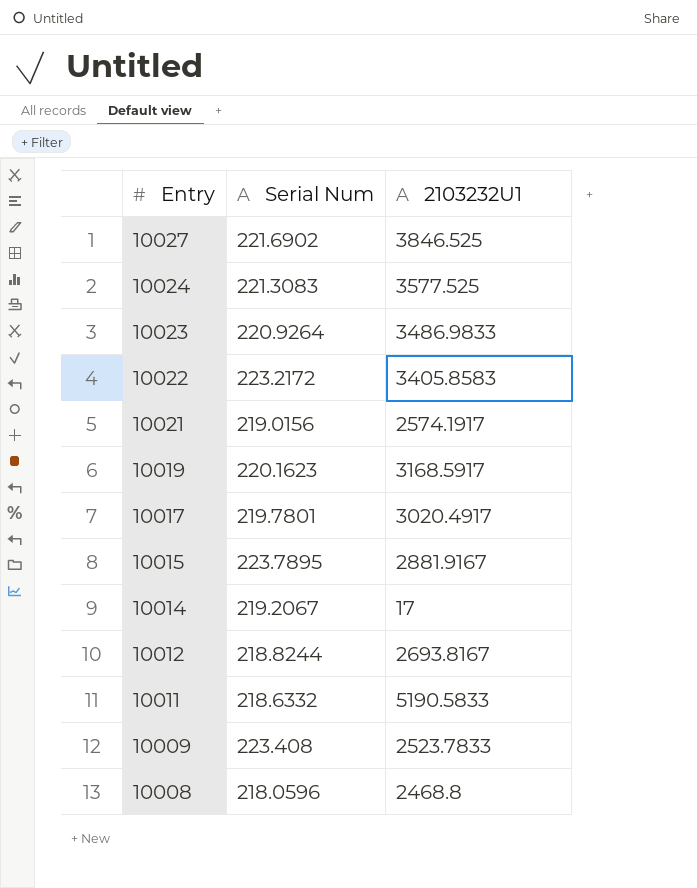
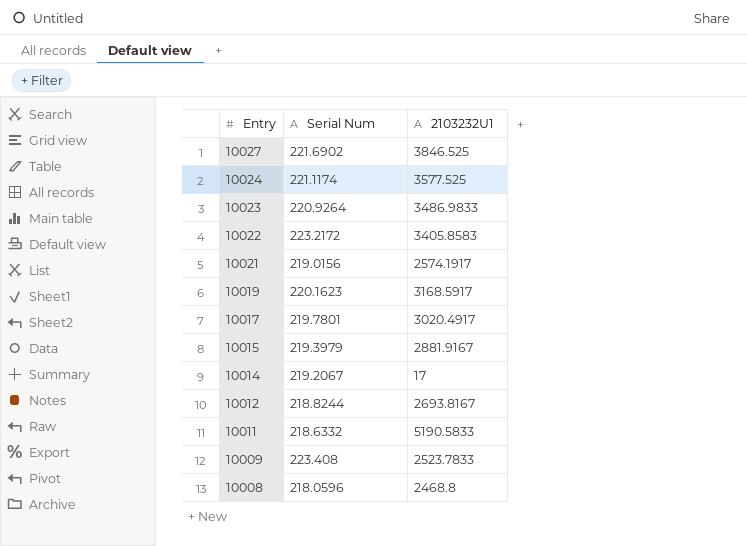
10024 | Serial Num: 221.3083 -> 221.1174
10015 | Serial Num: 223.7895 -> 219.3979

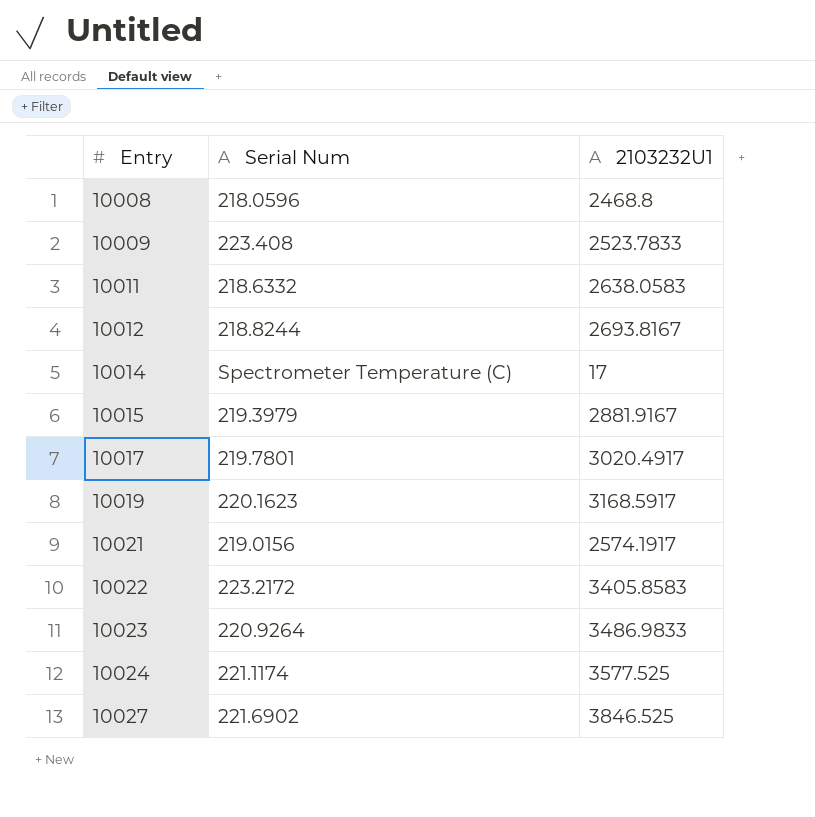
row order: Entry descending -> Entry ascending
10011 | 2103232U1: 5190.5833 -> 2638.0583
10014 | Serial Num: 219.2067 -> Spectrometer Temperature (C)

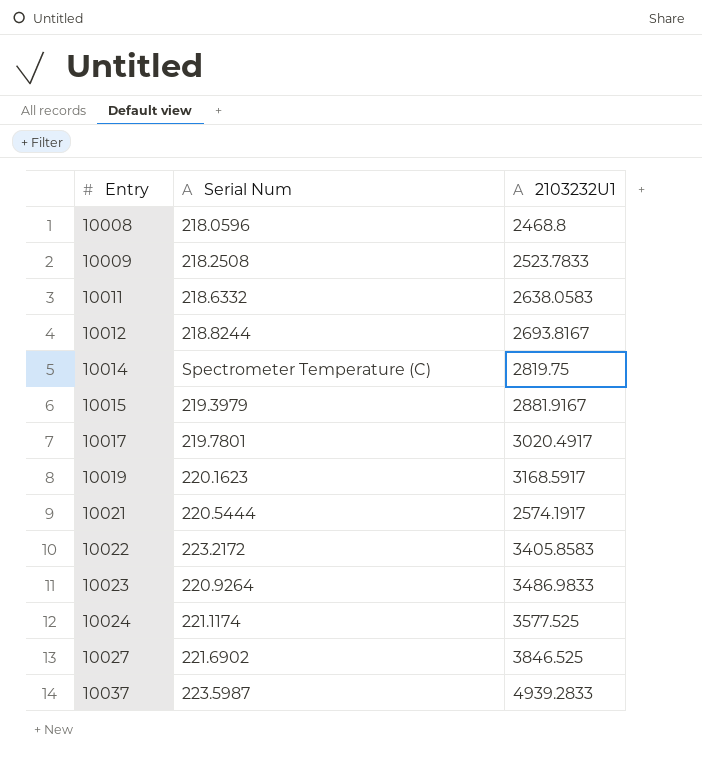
10009 | Serial Num: 223.408 -> 218.2508
10014 | 2103232U1: 17 -> 2819.75
10021 | Serial Num: 219.0156 -> 220.5444
row 10037: none -> 223.5987 | 4939.2833

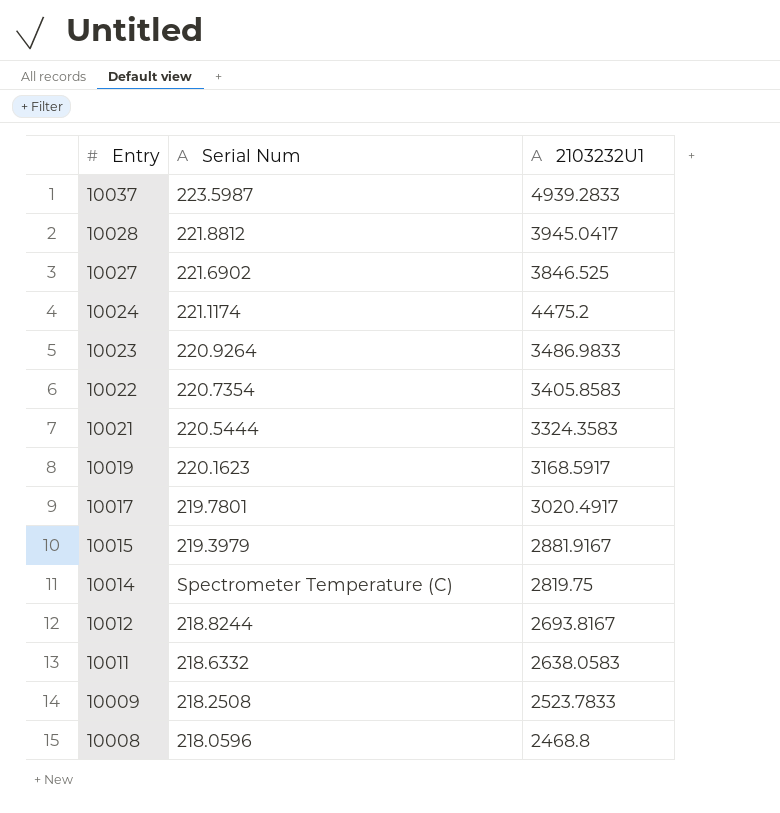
row order: Entry ascending -> Entry descending
row 10028: none -> 221.8812 | 3945.0417
10024 | 2103232U1: 3577.525 -> 4475.2
10022 | Serial Num: 223.2172 -> 220.7354
10021 | 2103232U1: 2574.1917 -> 3324.3583

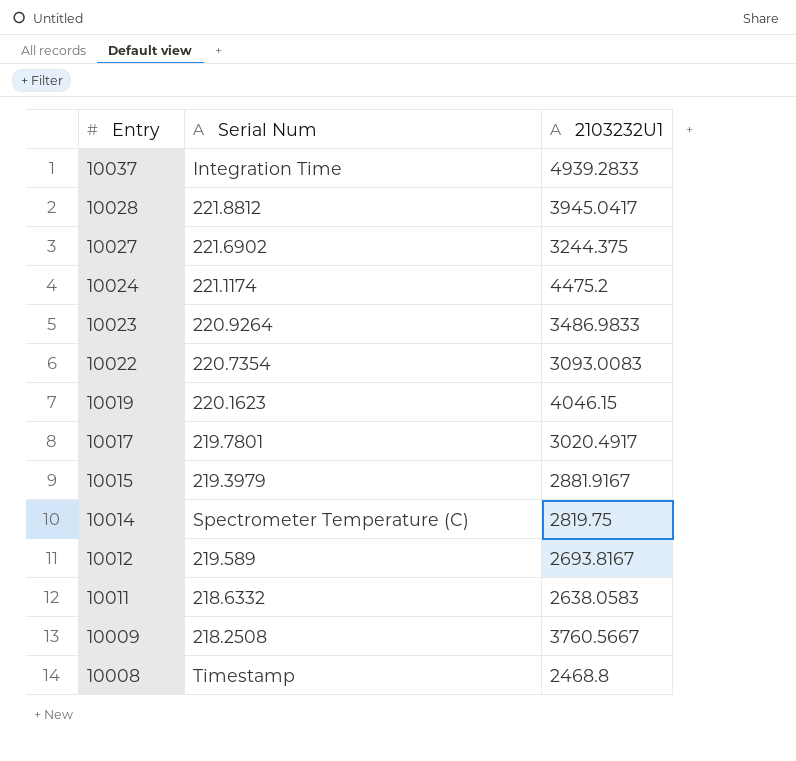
row 10021: 220.5444 | 3324.3583 -> none
10037 | Serial Num: 223.5987 -> Integration Time
10027 | 2103232U1: 3846.525 -> 3244.375
10022 | 2103232U1: 3405.8583 -> 3093.0083
10019 | 2103232U1: 3168.5917 -> 4046.15
10012 | Serial Num: 218.8244 -> 219.589
10009 | 2103232U1: 2523.7833 -> 3760.5667
10008 | Serial Num: 218.0596 -> Timestamp

